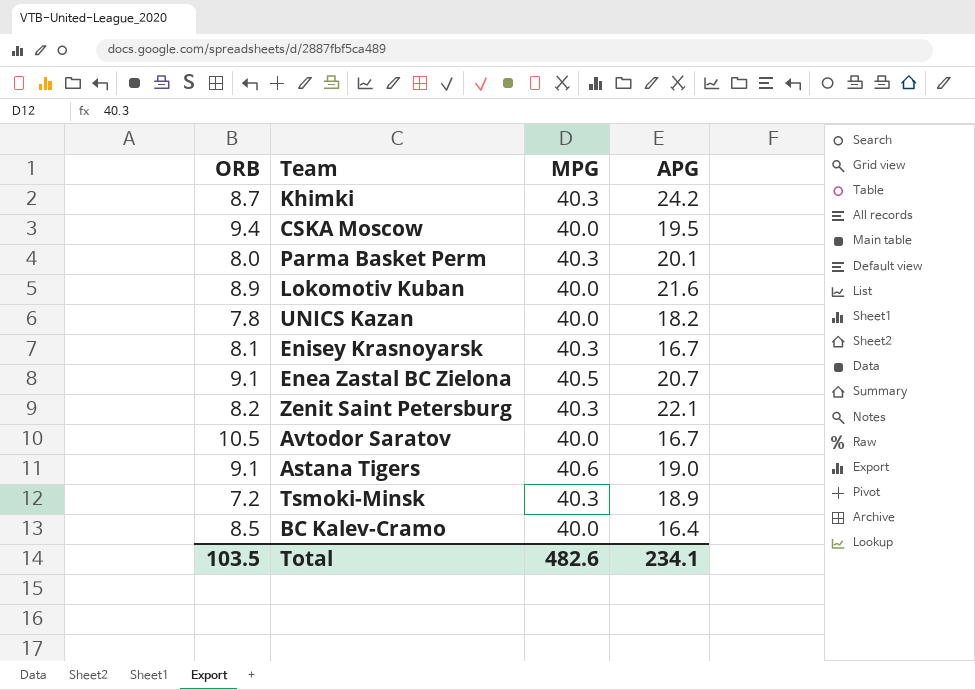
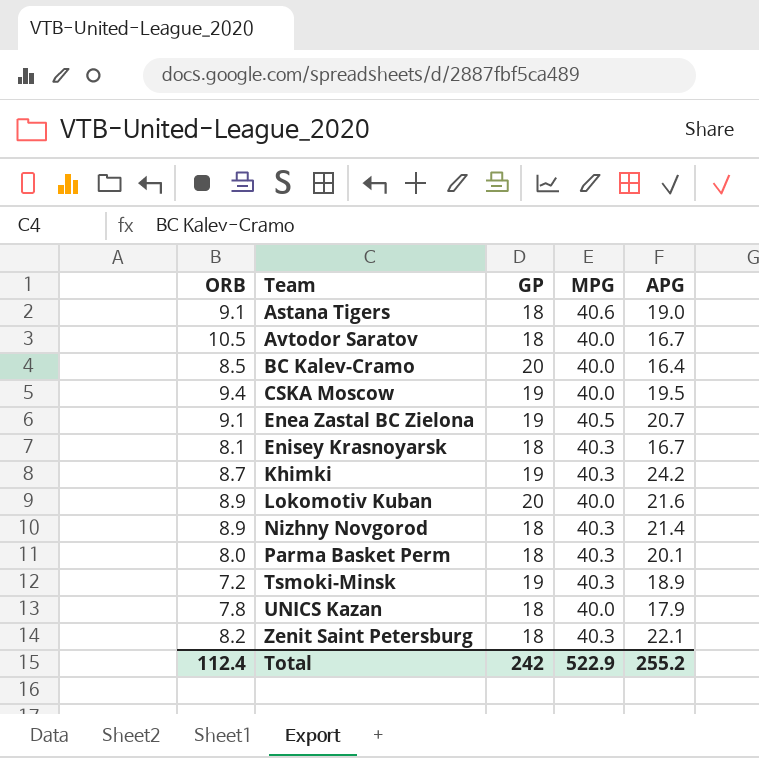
row order: none -> Team ascending
column GP | position: none -> 3
row Nizhny Novgorod: none -> 8.9 | 18 | 40.3 | 21.4
UNICS Kazan | APG: 18.2 -> 17.9
Total | ORB: 103.5 -> 112.4
Total | MPG: 482.6 -> 522.9
Total | APG: 234.1 -> 255.2

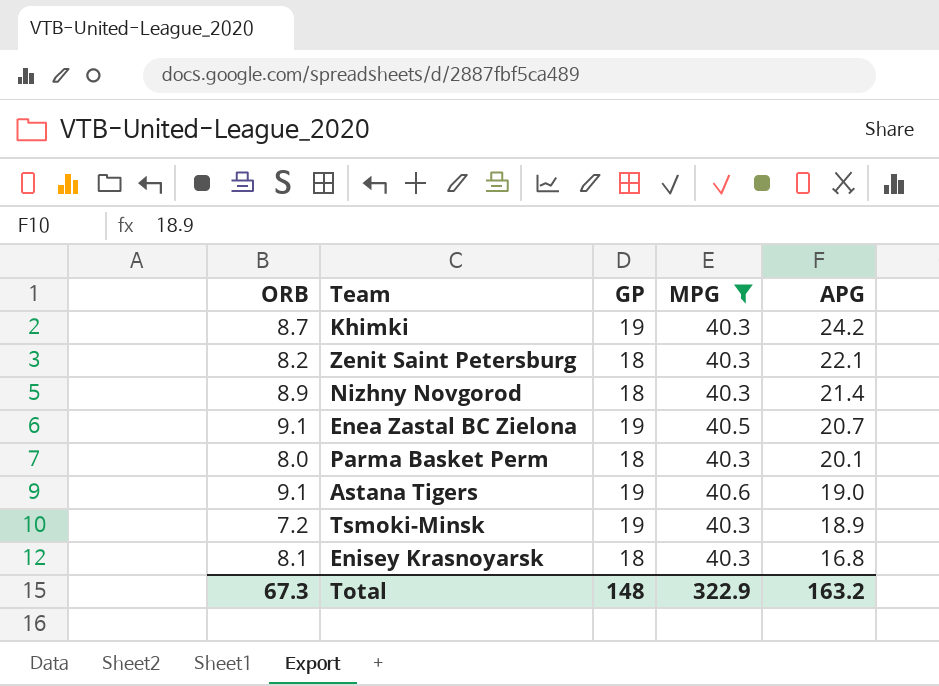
filter: none -> MPG != 40.0
row order: Team ascending -> APG descending
Astana Tigers | GP: 18 -> 19
Enisey Krasnoyarsk | APG: 16.7 -> 16.8
Total | ORB: 112.4 -> 67.3
Total | GP: 242 -> 148
Total | MPG: 522.9 -> 322.9
Total | APG: 255.2 -> 163.2

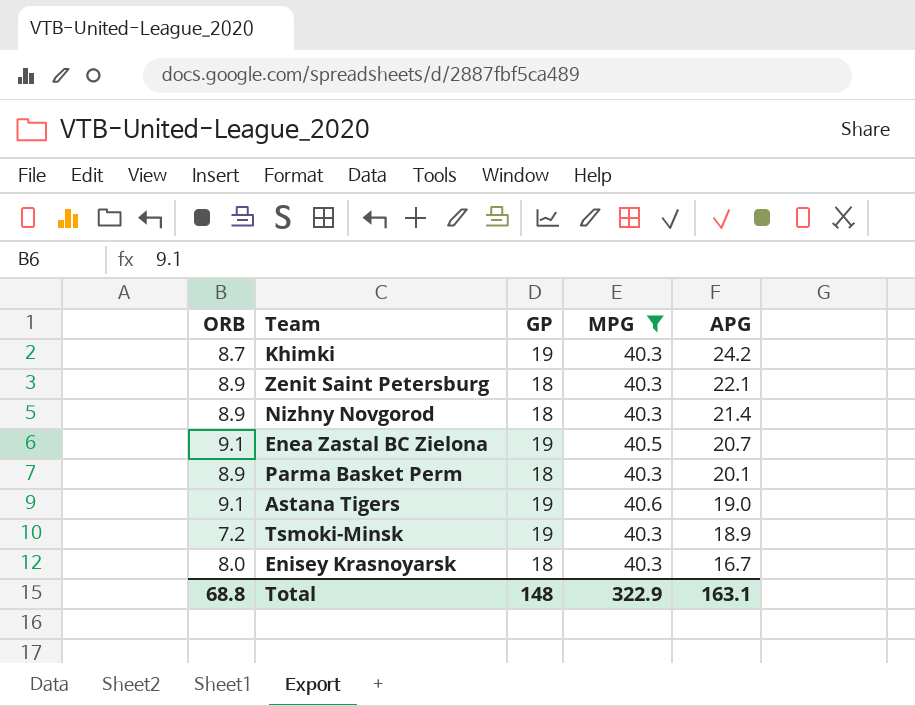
Zenit Saint Petersburg | ORB: 8.2 -> 8.9
Parma Basket Perm | ORB: 8.0 -> 8.9
Enisey Krasnoyarsk | ORB: 8.1 -> 8.0
Enisey Krasnoyarsk | APG: 16.8 -> 16.7
Total | ORB: 67.3 -> 68.8
Total | APG: 163.2 -> 163.1

